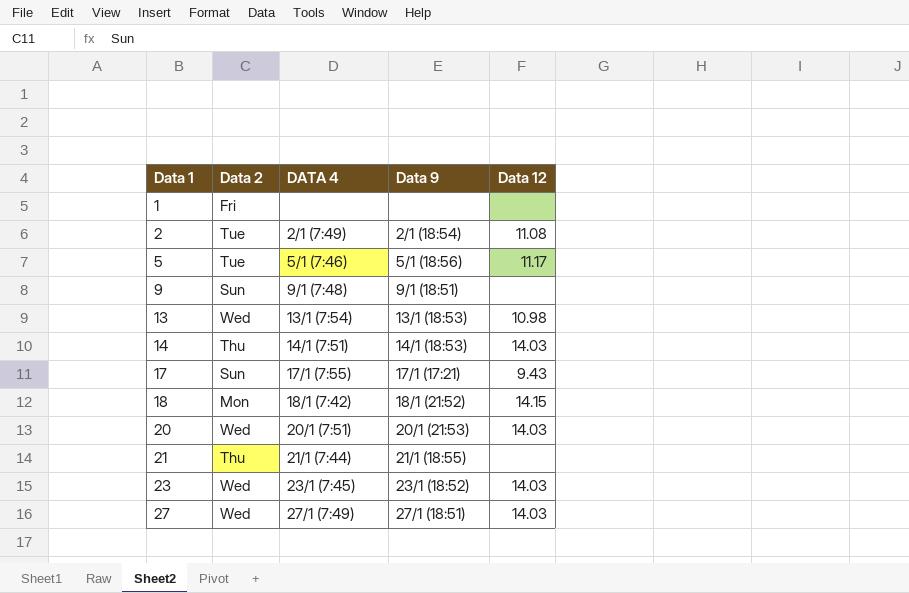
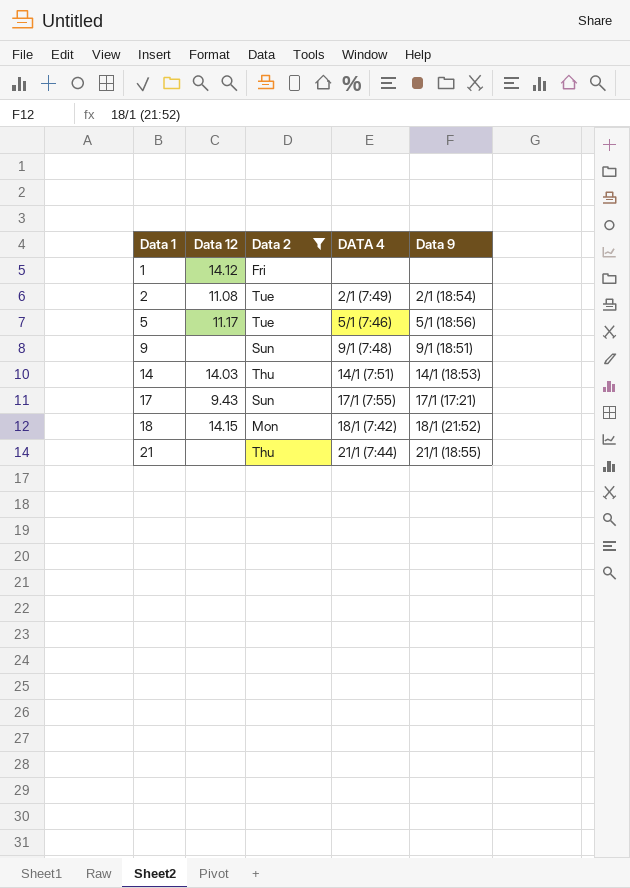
filter: none -> Data 2 != Wed
column Data 12 | position: 5 -> 2
1 | Data 12: none -> 14.12

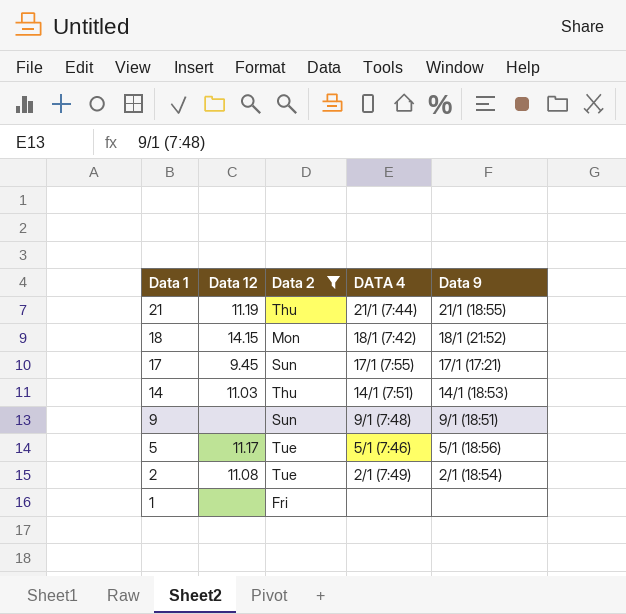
row order: Data 1 ascending -> Data 1 descending
21 | Data 12: none -> 11.19
17 | Data 12: 9.43 -> 9.45
14 | Data 12: 14.03 -> 11.03
1 | Data 12: 14.12 -> none

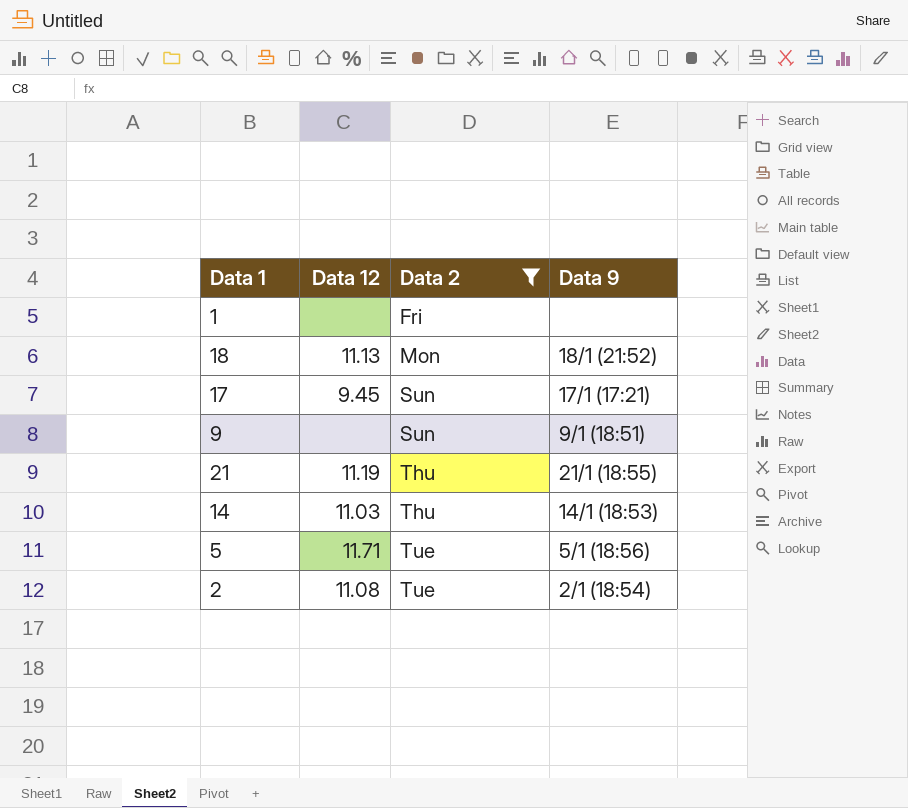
row order: Data 1 descending -> Data 2 ascending
column DATA 4 | position: 4 -> none
18 | Data 12: 14.15 -> 11.13
5 | Data 12: 11.17 -> 11.71

